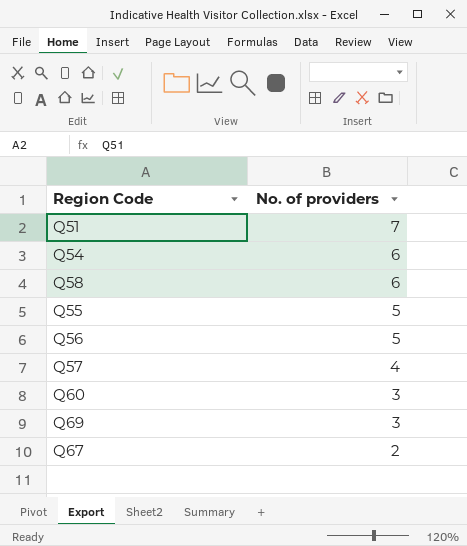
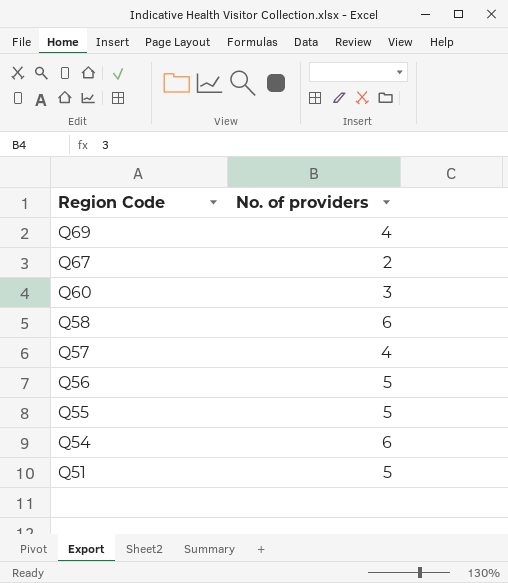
row order: No. of providers descending -> Region Code descending
Q69 | No. of providers: 3 -> 4
Q51 | No. of providers: 7 -> 5

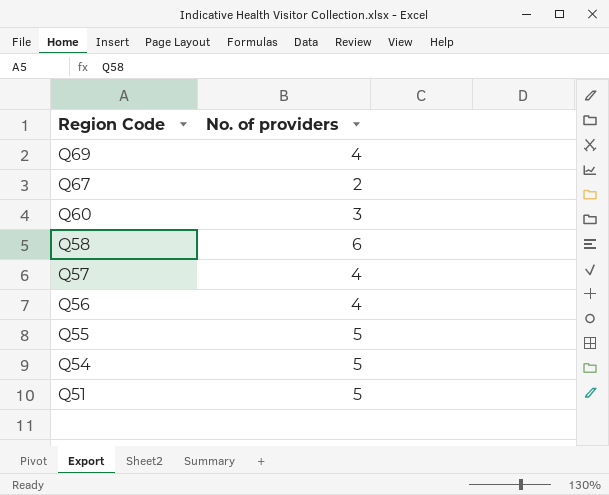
Q56 | No. of providers: 5 -> 4
Q54 | No. of providers: 6 -> 5

